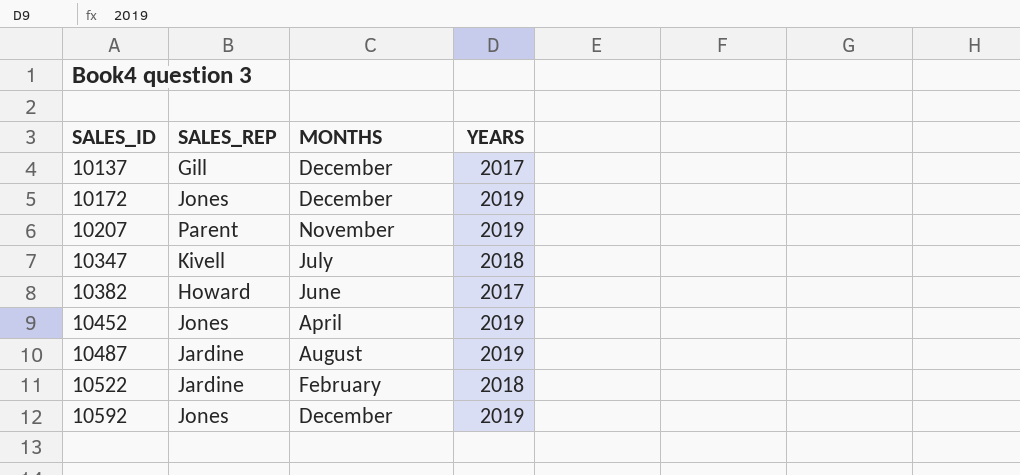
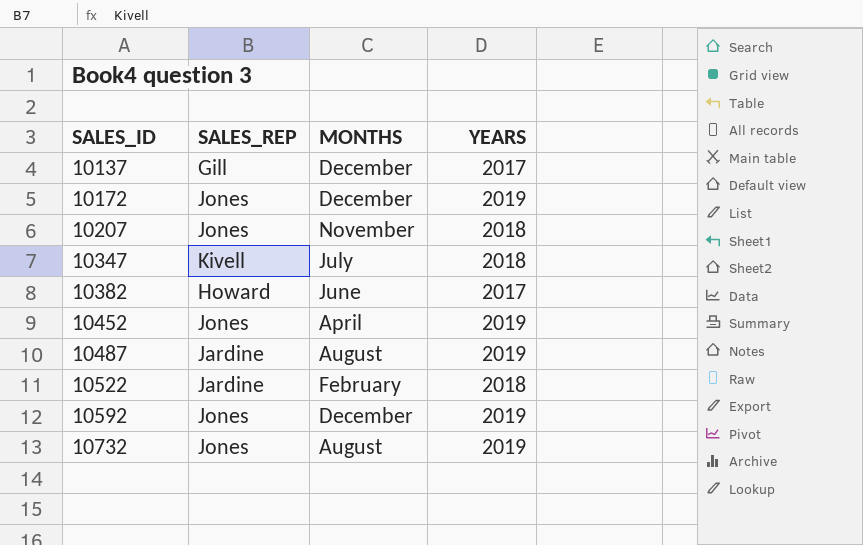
10207 | SALES_REP: Parent -> Jones
10207 | YEARS: 2019 -> 2018
row 10732: none -> Jones | August | 2019

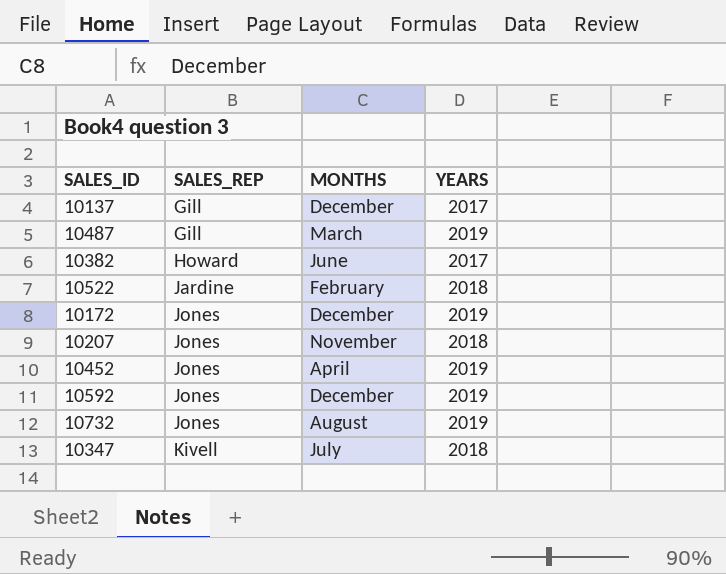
row order: SALES_ID ascending -> SALES_REP ascending
10487 | SALES_REP: Jardine -> Gill
10487 | MONTHS: August -> March

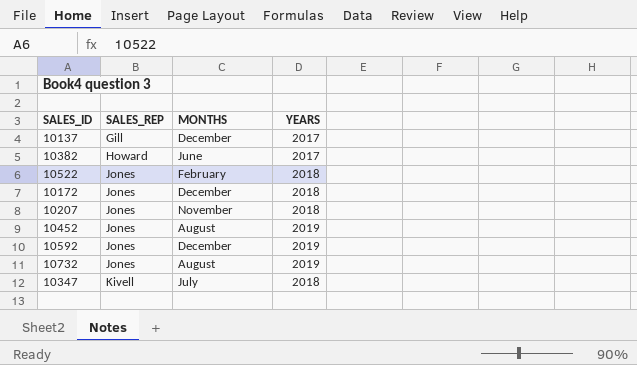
row 10487: Gill | March | 2019 -> none
10522 | SALES_REP: Jardine -> Jones
10172 | YEARS: 2019 -> 2018
10452 | MONTHS: April -> August

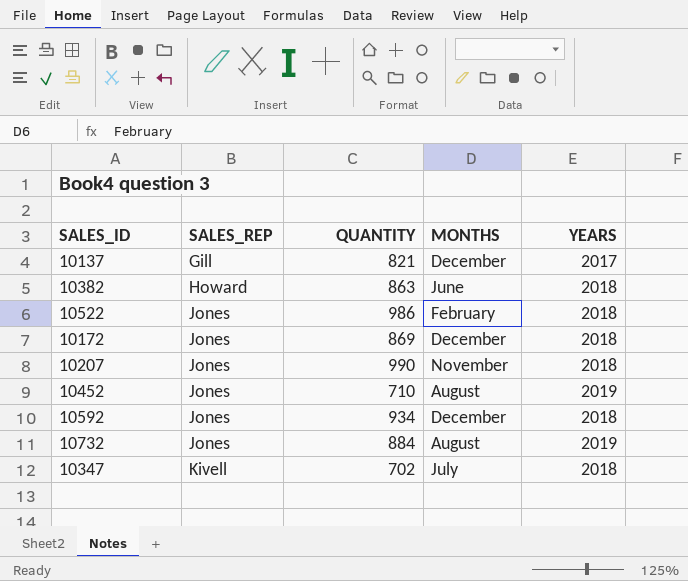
column QUANTITY | position: none -> 3
10382 | YEARS: 2017 -> 2018
10592 | YEARS: 2019 -> 2018

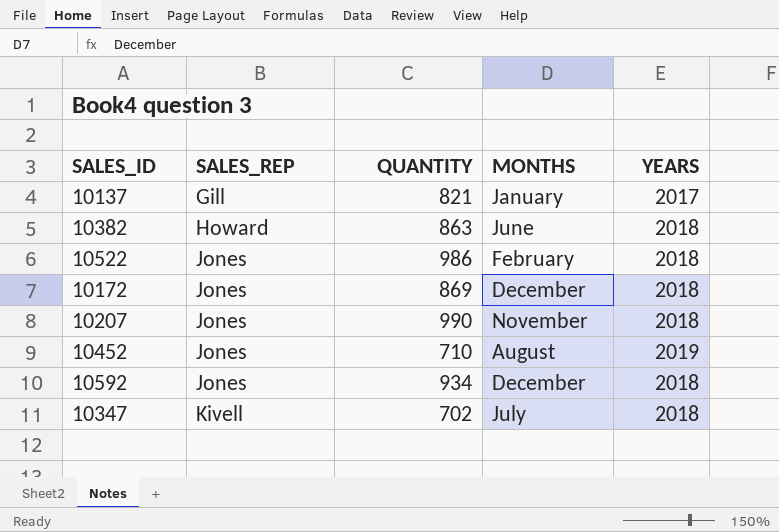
row 10732: Jones | 884 | August | 2019 -> none
10137 | MONTHS: December -> January

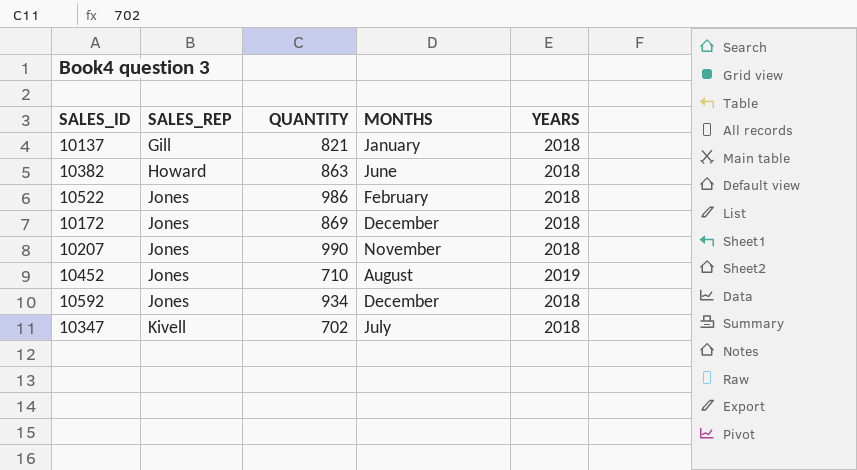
10137 | YEARS: 2017 -> 2018

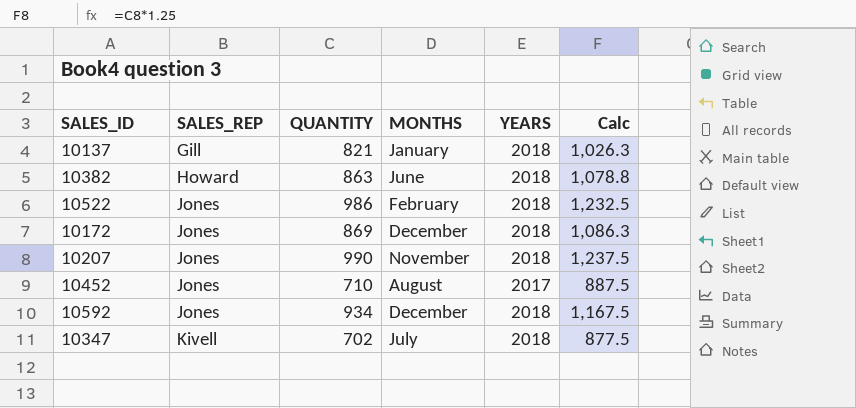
column Calc | formula: none -> [QUANTITY] * 1.25
10452 | YEARS: 2019 -> 2017

